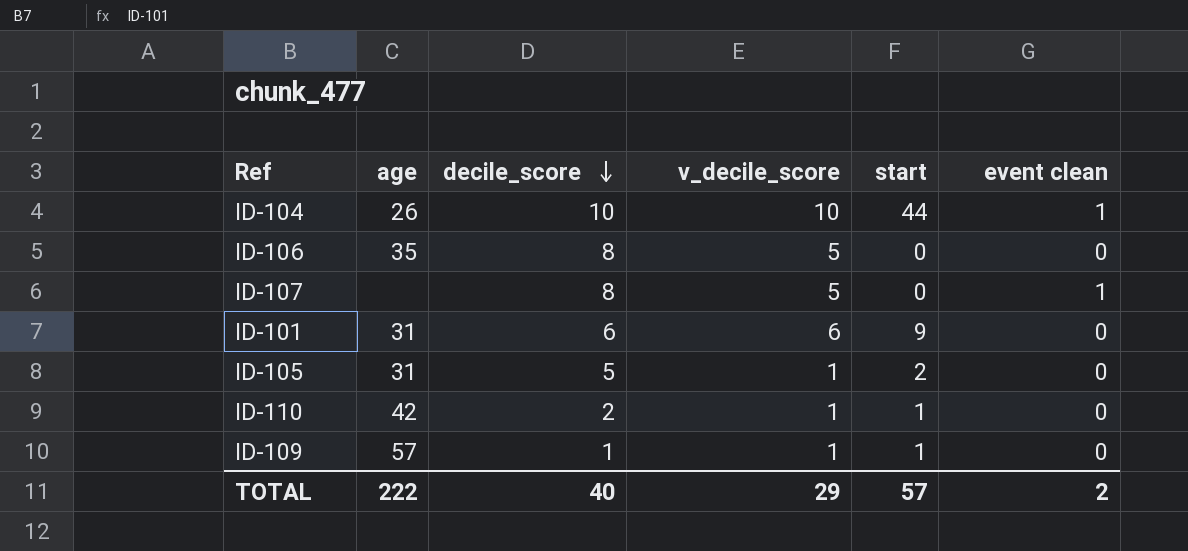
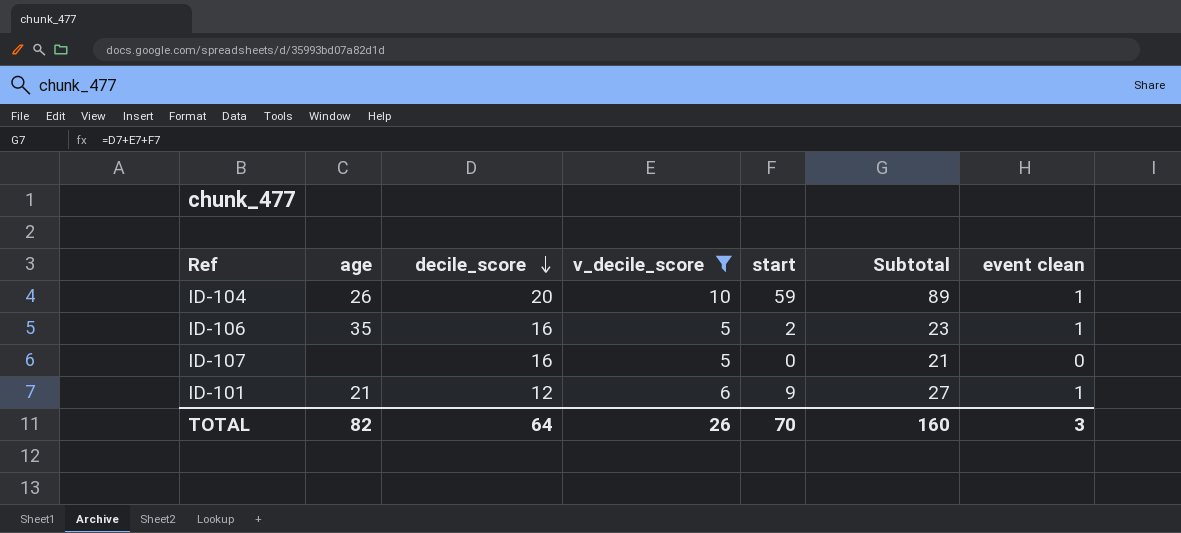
filter: none -> v_decile_score != 1
column Subtotal | formula: none -> [decile_score] + [v_decile_score] + [start]
ID-104 | decile_score: 10 -> 20
ID-104 | start: 44 -> 59
ID-106 | decile_score: 8 -> 16
ID-106 | start: 0 -> 2
ID-106 | event clean: 0 -> 1
ID-107 | decile_score: 8 -> 16
ID-107 | event clean: 1 -> 0
ID-101 | age: 31 -> 21
ID-101 | decile_score: 6 -> 12
ID-101 | event clean: 0 -> 1
TOTAL | age: 222 -> 82
TOTAL | decile_score: 40 -> 64
TOTAL | v_decile_score: 29 -> 26
TOTAL | start: 57 -> 70
TOTAL | event clean: 2 -> 3

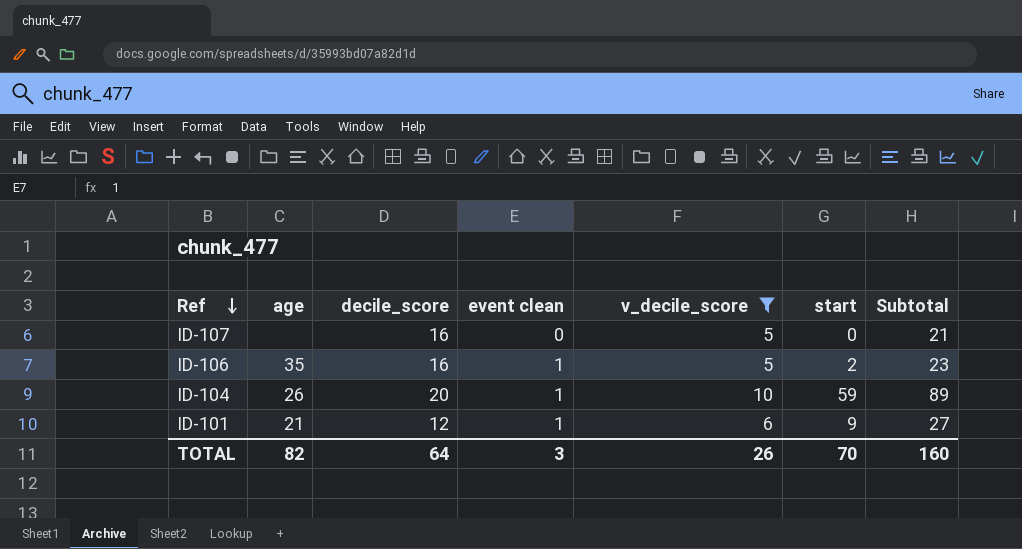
row order: decile_score descending -> Ref descending
column event clean | position: 7 -> 4

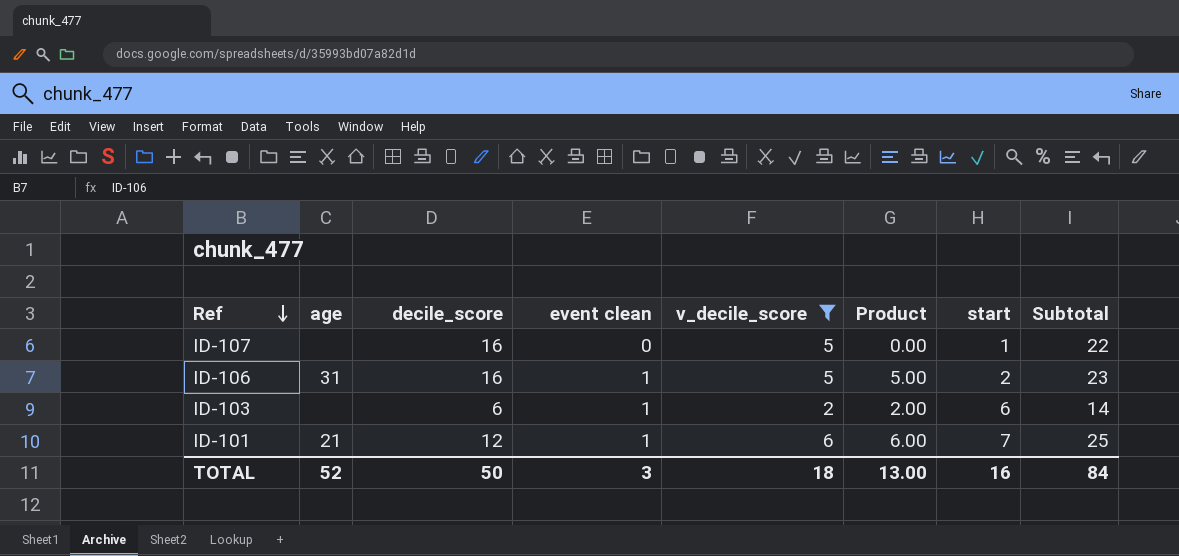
column Product | formula: none -> [event clean] * [v_decile_score]
row ID-104: 26 | 20 | 1 | 10 | 59 | 89 -> none
ID-107 | start: 0 -> 1
ID-107 | Subtotal: 21 -> 22
ID-106 | age: 35 -> 31
row ID-103: none -> none | 6 | 1 | 2 | 2.00 | 6 | 14
ID-101 | start: 9 -> 7
ID-101 | Subtotal: 27 -> 25
TOTAL | age: 82 -> 52
TOTAL | decile_score: 64 -> 50
TOTAL | v_decile_score: 26 -> 18
TOTAL | start: 70 -> 16
TOTAL | Subtotal: 160 -> 84

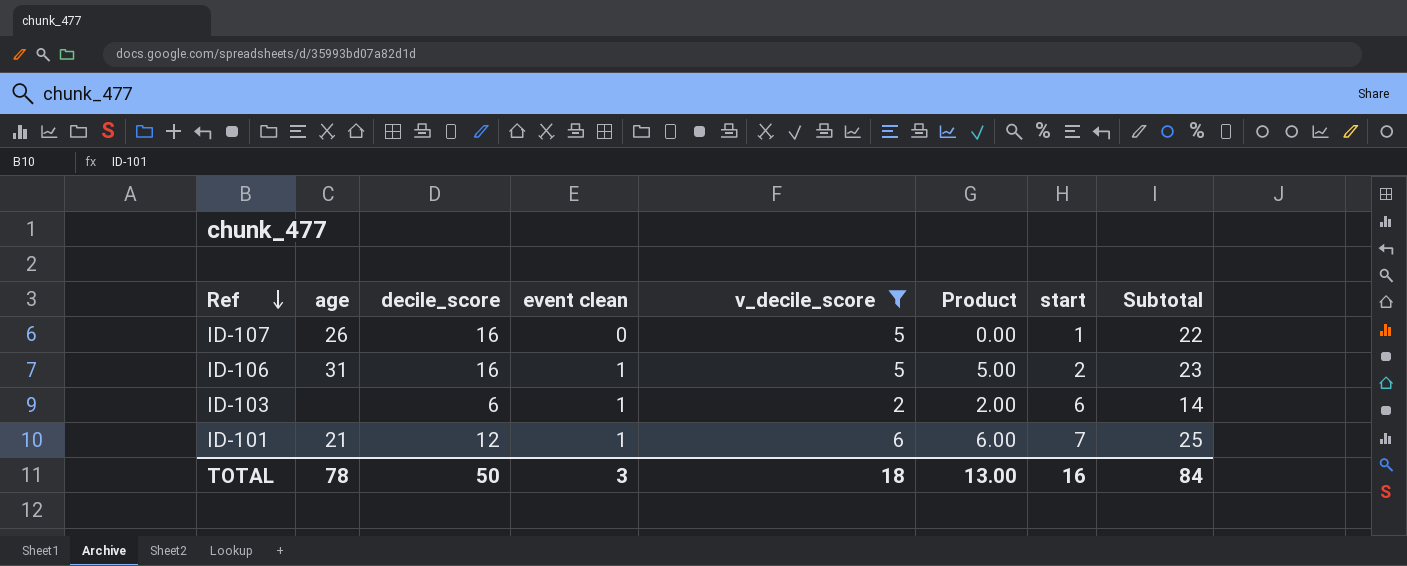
ID-107 | age: none -> 26
TOTAL | age: 52 -> 78

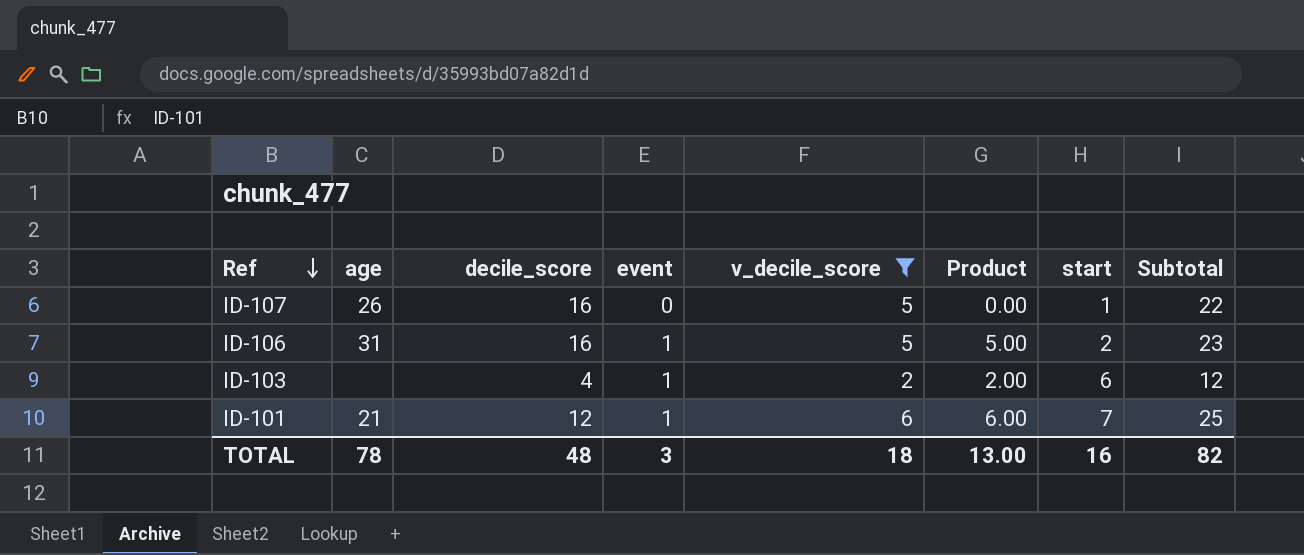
column name: event clean -> event
ID-103 | decile_score: 6 -> 4
ID-103 | Subtotal: 14 -> 12
TOTAL | decile_score: 50 -> 48
TOTAL | Subtotal: 84 -> 82

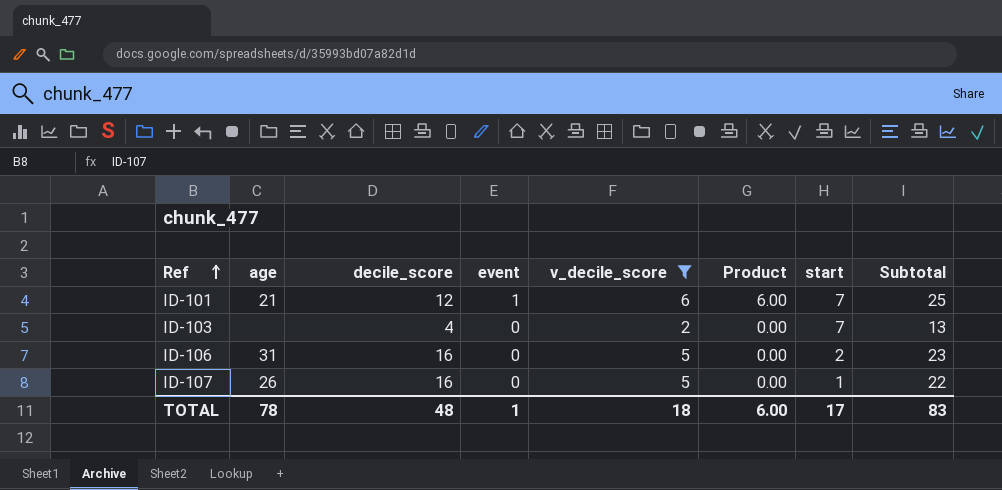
row order: Ref descending -> Ref ascending
ID-103 | event: 1 -> 0
ID-103 | Product: 2.00 -> 0.00
ID-103 | start: 6 -> 7
ID-103 | Subtotal: 12 -> 13
ID-106 | event: 1 -> 0
ID-106 | Product: 5.00 -> 0.00
TOTAL | event: 3 -> 1
TOTAL | Product: 13.00 -> 6.00
TOTAL | start: 16 -> 17
TOTAL | Subtotal: 82 -> 83

